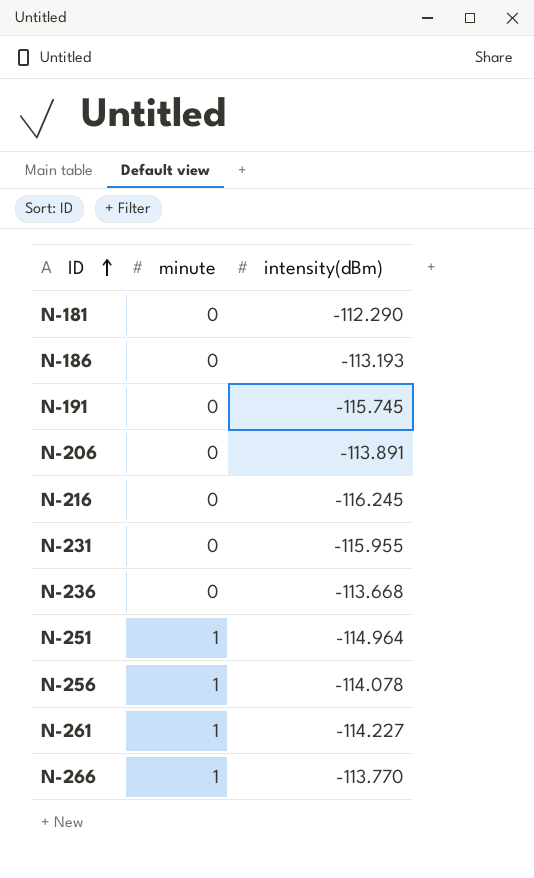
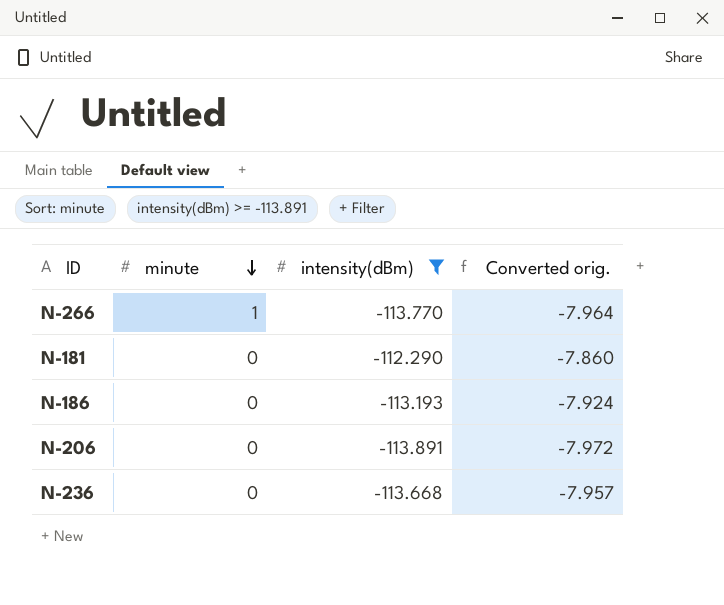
filter: none -> intensity(dBm) >= -113.891
row order: ID ascending -> minute descending
column Converted orig. | formula: none -> [intensity(dBm)] * 0.07

